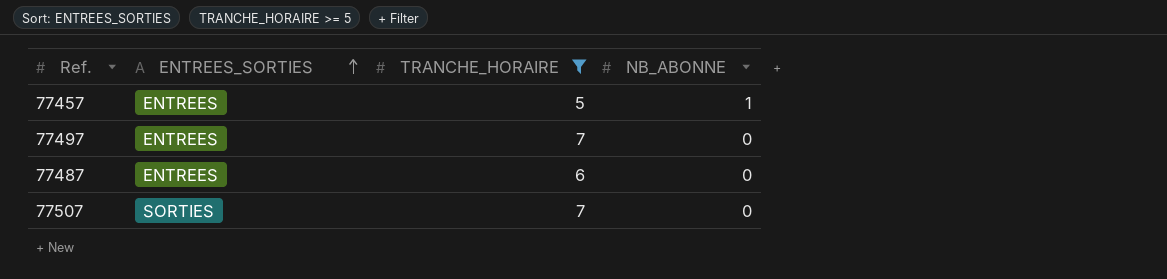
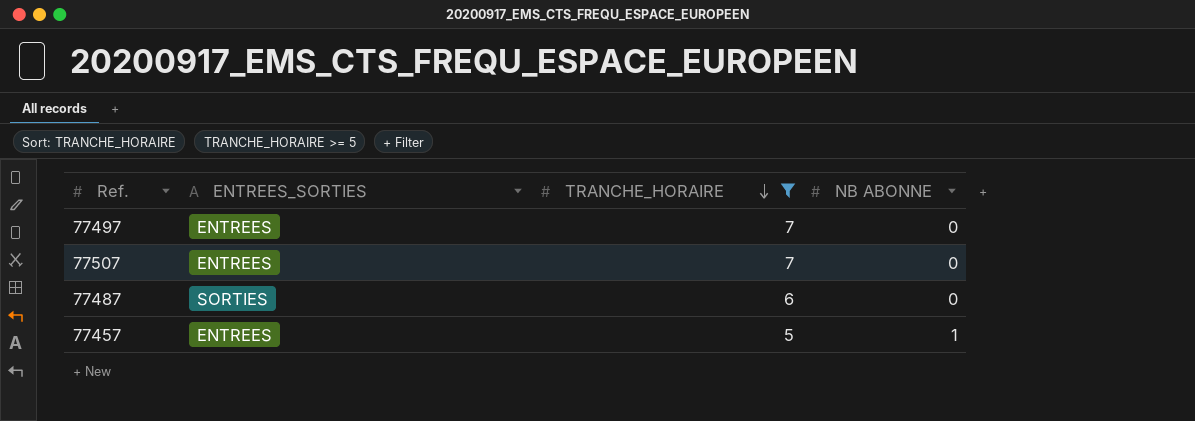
row order: ENTREES_SORTIES ascending -> TRANCHE_HORAIRE descending
column name: NB_ABONNE -> NB ABONNE
77507 | ENTREES_SORTIES: SORTIES -> ENTREES
77487 | ENTREES_SORTIES: ENTREES -> SORTIES

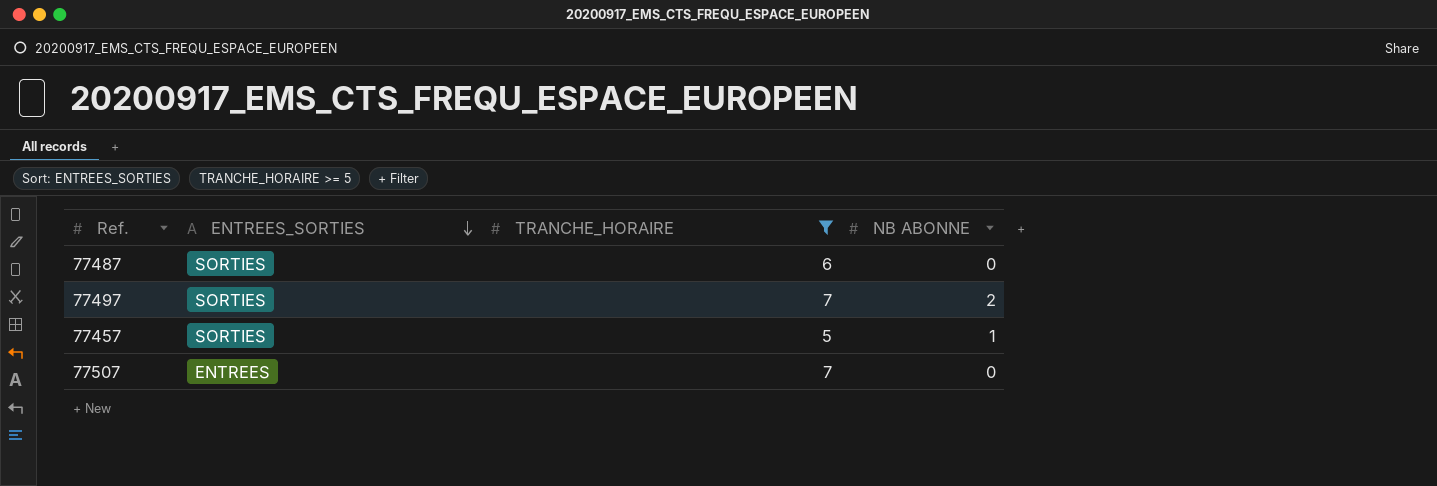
row order: TRANCHE_HORAIRE descending -> ENTREES_SORTIES descending
77497 | ENTREES_SORTIES: ENTREES -> SORTIES
77497 | NB ABONNE: 0 -> 2
77457 | ENTREES_SORTIES: ENTREES -> SORTIES

